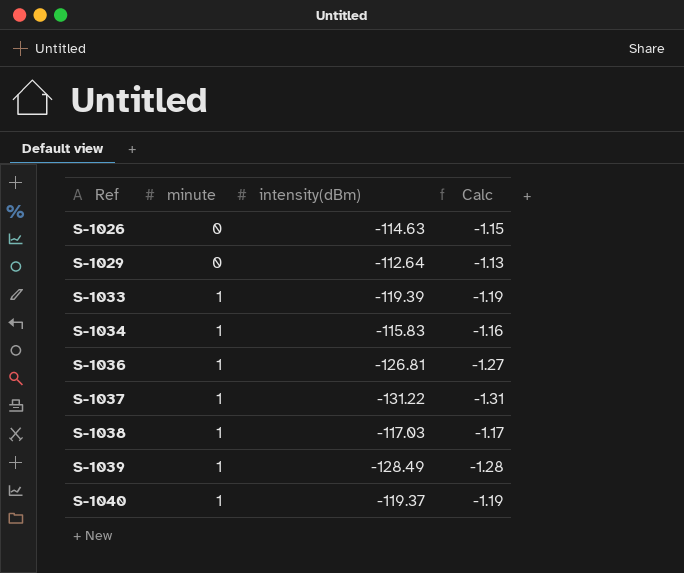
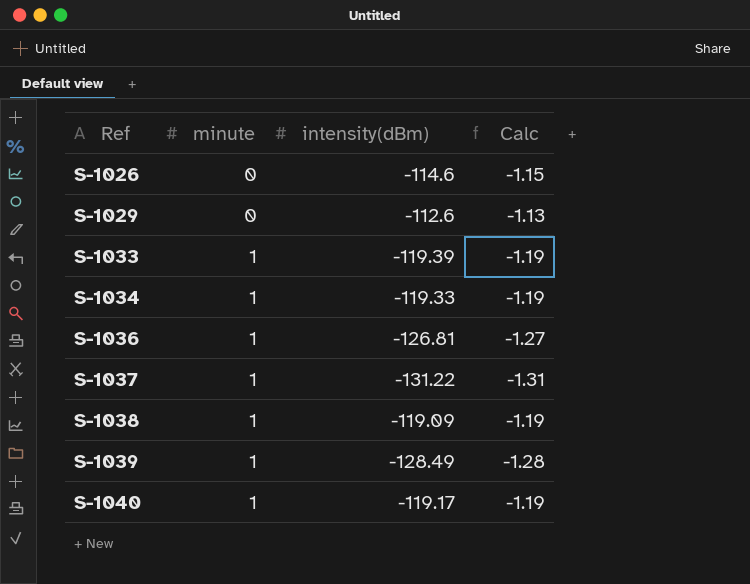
S-1026 | intensity(dBm): -114.63 -> -114.6
S-1029 | intensity(dBm): -112.64 -> -112.6
S-1034 | intensity(dBm): -115.83 -> -119.33
S-1034 | Calc: -1.16 -> -1.19
S-1038 | intensity(dBm): -117.03 -> -119.09
S-1038 | Calc: -1.17 -> -1.19
S-1040 | intensity(dBm): -119.37 -> -119.17

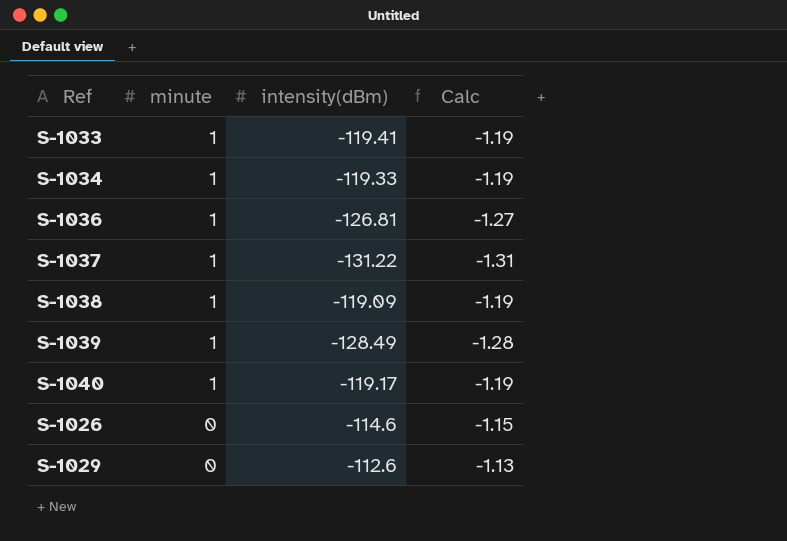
row order: Ref ascending -> minute descending
S-1033 | intensity(dBm): -119.39 -> -119.41

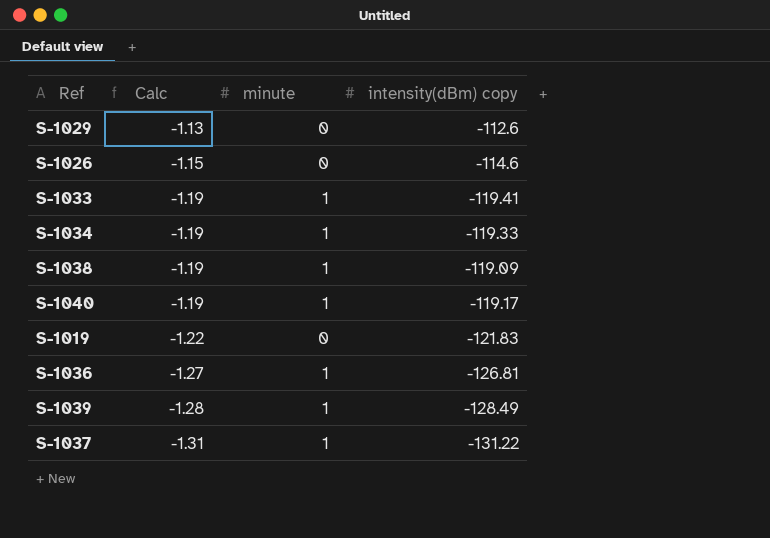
row order: minute descending -> Calc descending
column Calc | position: 4 -> 2
column name: intensity(dBm) -> intensity(dBm) copy
row S-1019: none -> -1.22 | 0 | -121.83

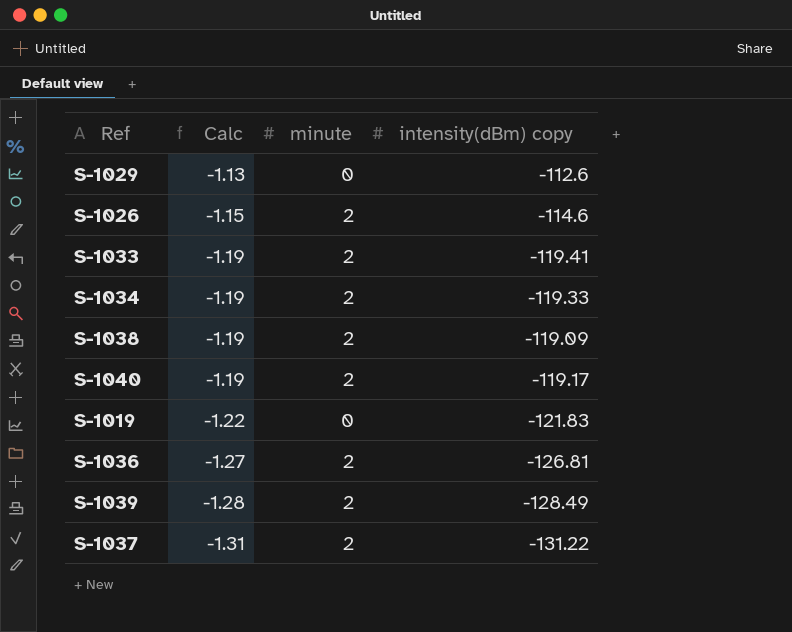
S-1026 | minute: 0 -> 2
S-1033 | minute: 1 -> 2
S-1034 | minute: 1 -> 2
S-1038 | minute: 1 -> 2
S-1040 | minute: 1 -> 2
S-1036 | minute: 1 -> 2
S-1039 | minute: 1 -> 2
S-1037 | minute: 1 -> 2

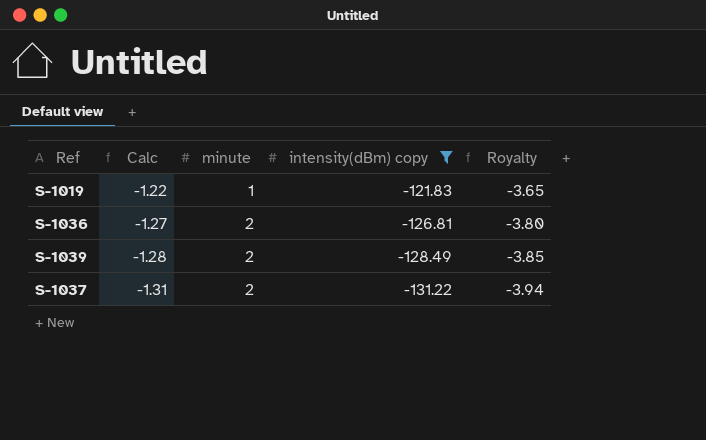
filter: none -> intensity(dBm) copy <= -121.83
column Royalty | formula: none -> [intensity(dBm) copy] * 0.03
S-1019 | minute: 0 -> 1

